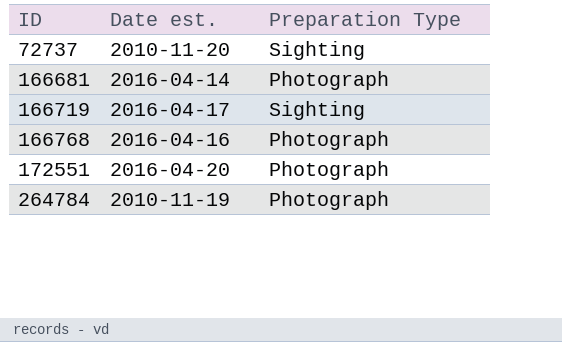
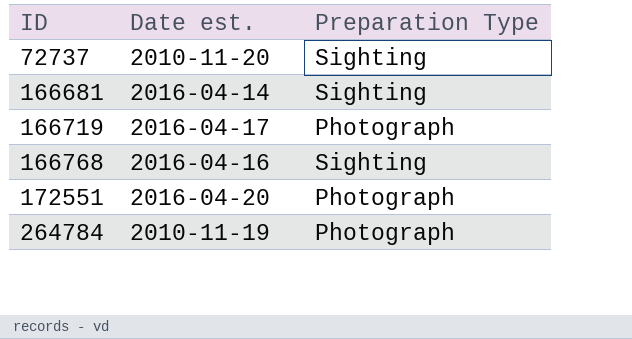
166681 | Preparation Type: Photograph -> Sighting
166719 | Preparation Type: Sighting -> Photograph
166768 | Preparation Type: Photograph -> Sighting

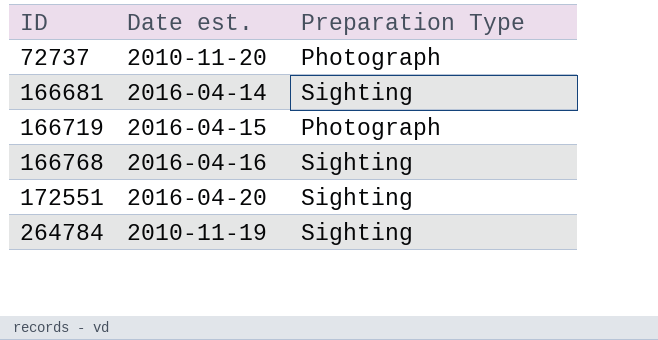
72737 | Preparation Type: Sighting -> Photograph
166719 | Date est.: 2016-04-17 -> 2016-04-15
172551 | Preparation Type: Photograph -> Sighting
264784 | Preparation Type: Photograph -> Sighting

